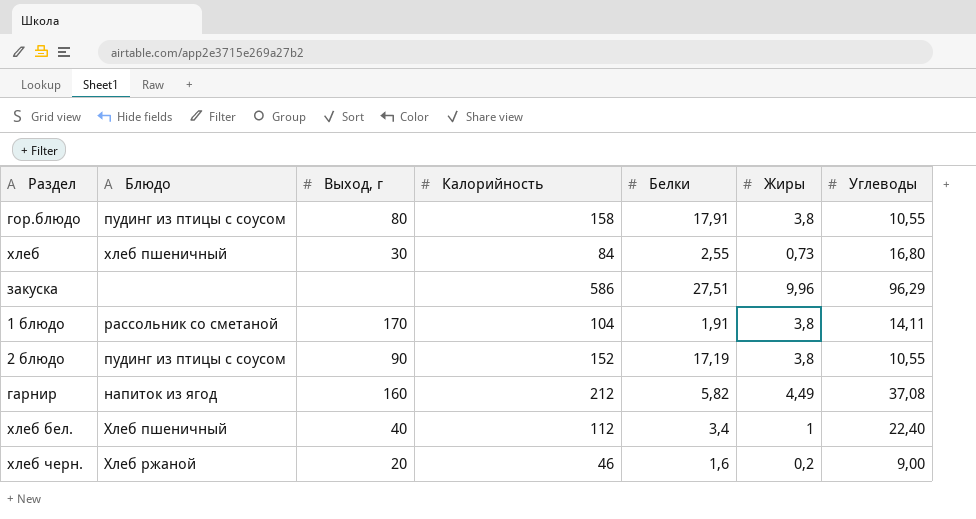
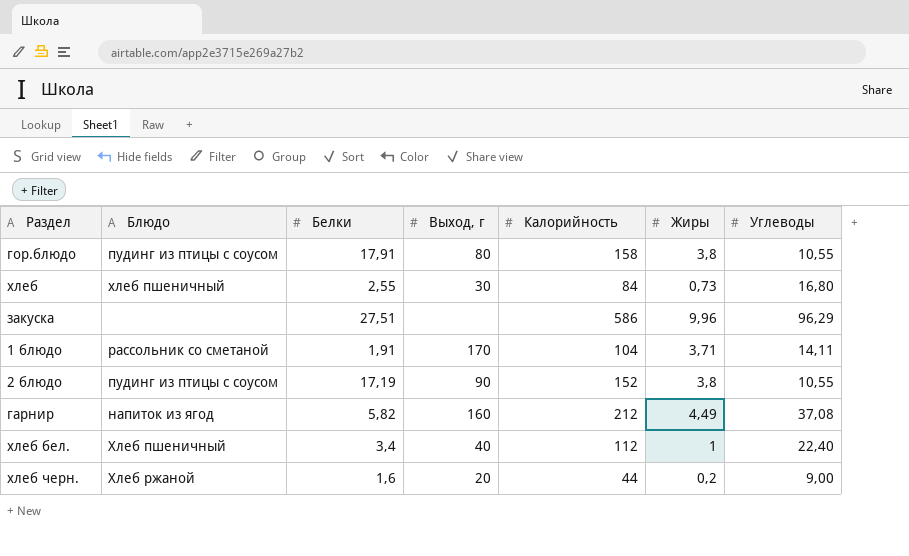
column Белки | position: 5 -> 3
1 блюдо | Жиры: 3,8 -> 3,71
хлеб черн. | Калорийность: 46 -> 44

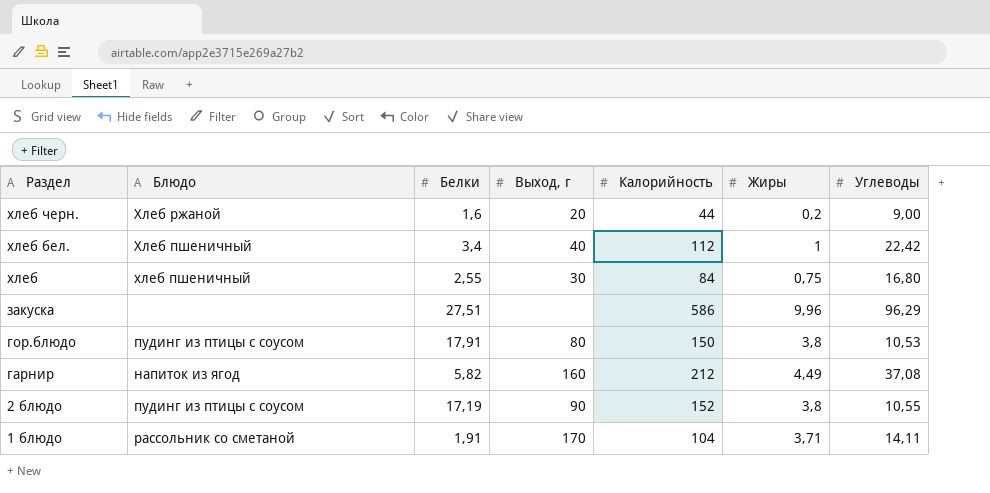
row order: none -> Раздел descending
хлеб бел. | Углеводы: 22,40 -> 22,42
хлеб | Жиры: 0,73 -> 0,75
гор.блюдо | Калорийность: 158 -> 150
гор.блюдо | Углеводы: 10,55 -> 10,53

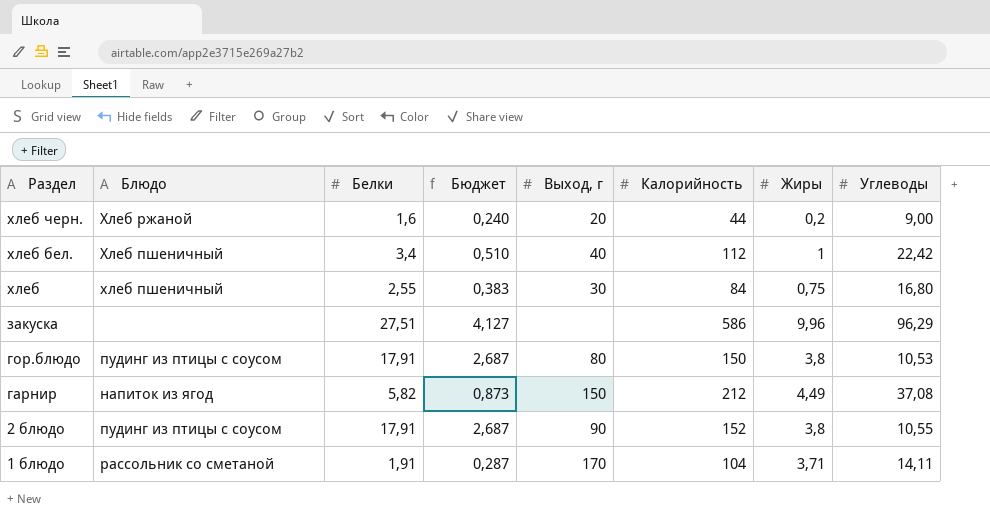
column Бюджет | formula: none -> [Белки] * 0,15
гарнир | Выход, г: 160 -> 150
2 блюдо | Белки: 17,19 -> 17,91

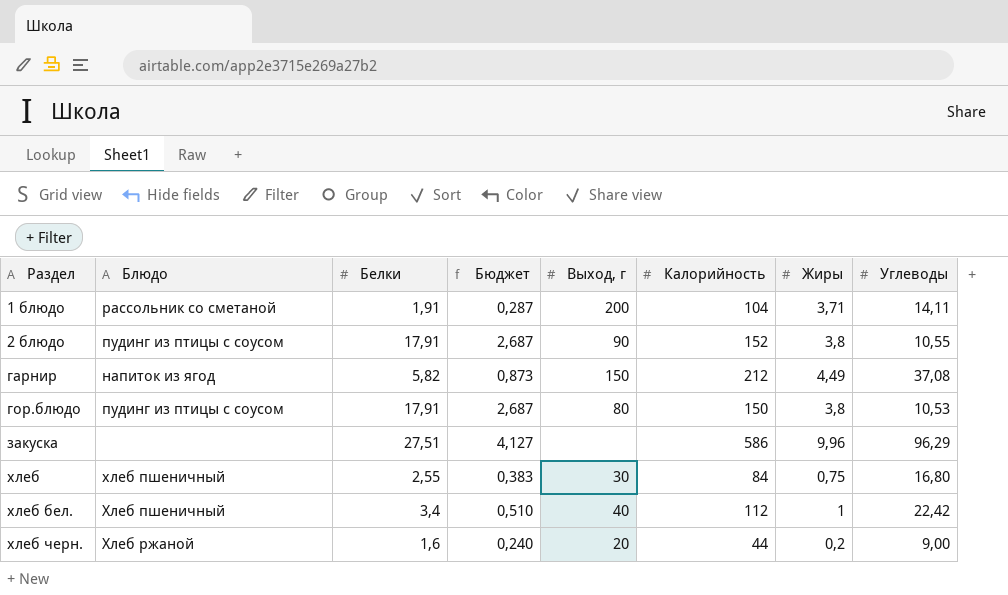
row order: Раздел descending -> Раздел ascending
1 блюдо | Выход, г: 170 -> 200

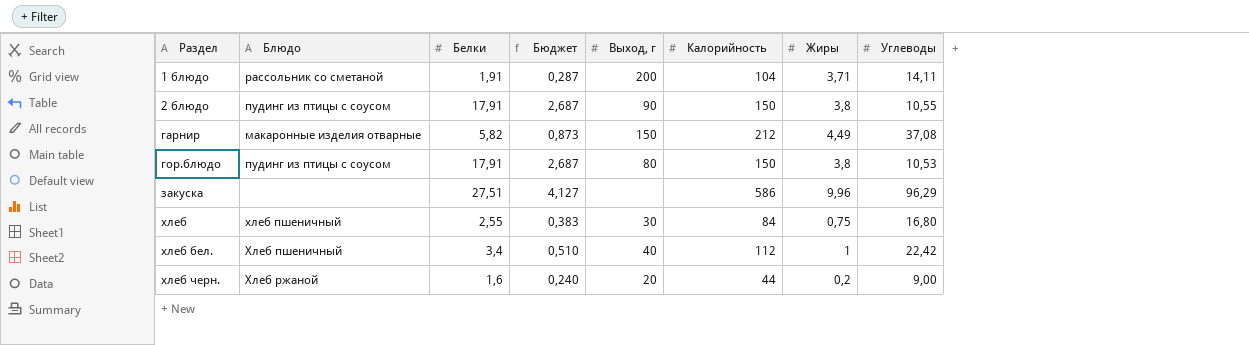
2 блюдо | Калорийность: 152 -> 150
гарнир | Блюдо: напиток из ягод -> макаронные изделия отварные

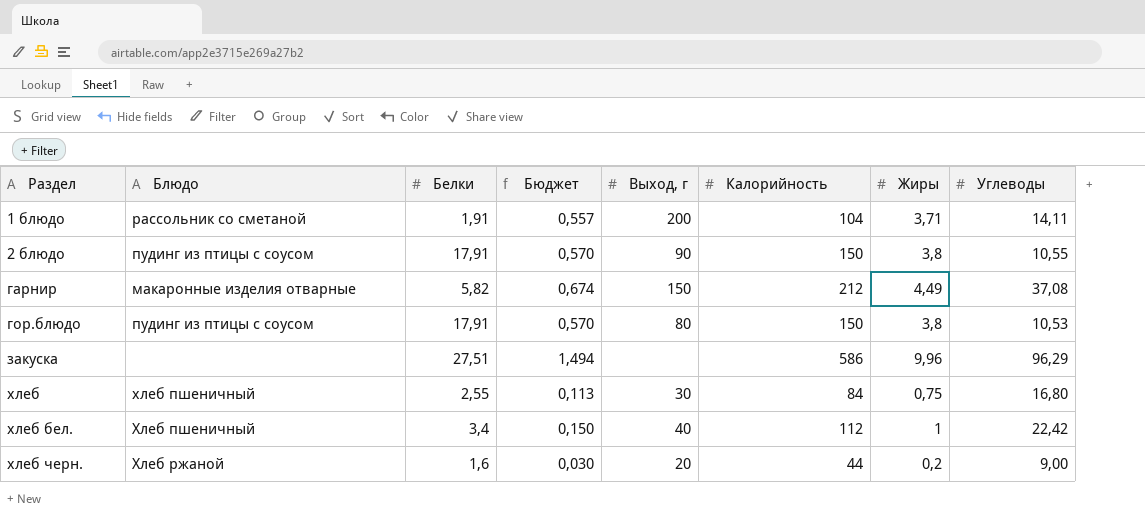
column Бюджет | formula: [Белки] * 0,15 -> [Жиры] * 0,15

